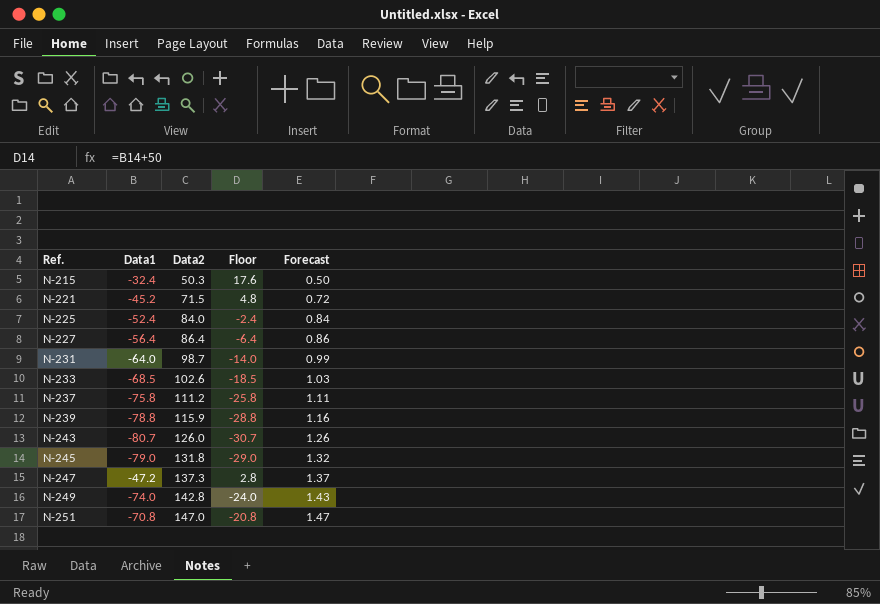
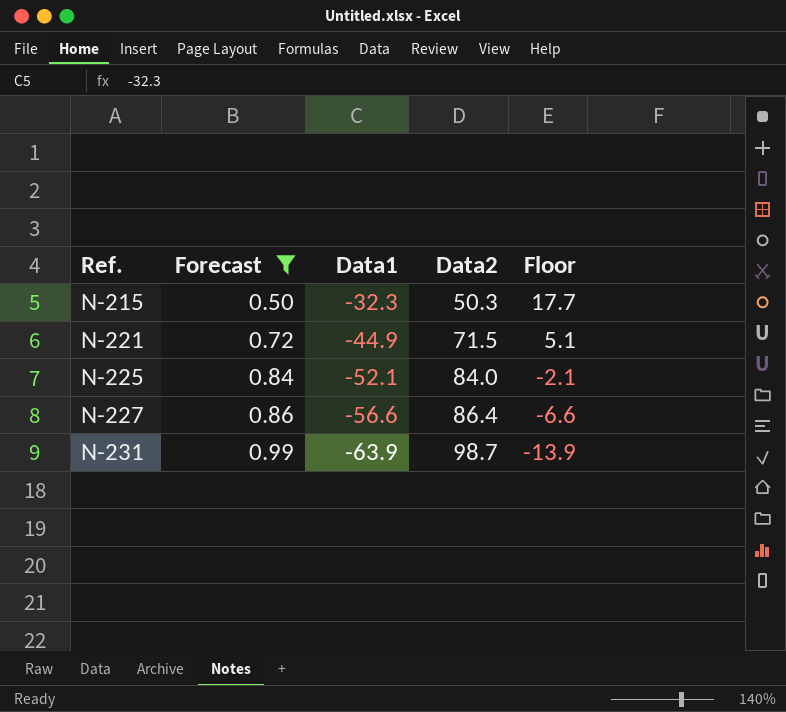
filter: none -> Forecast <= 0.99
column Forecast | position: 5 -> 2
N-215 | Data1: -32.4 -> -32.3
N-215 | Floor: 17.6 -> 17.7
N-221 | Data1: -45.2 -> -44.9
N-221 | Floor: 4.8 -> 5.1
N-225 | Data1: -52.4 -> -52.1
N-225 | Floor: -2.4 -> -2.1
N-227 | Data1: -56.4 -> -56.6
N-227 | Floor: -6.4 -> -6.6
N-231 | Data1: -64.0 -> -63.9
N-231 | Floor: -14.0 -> -13.9

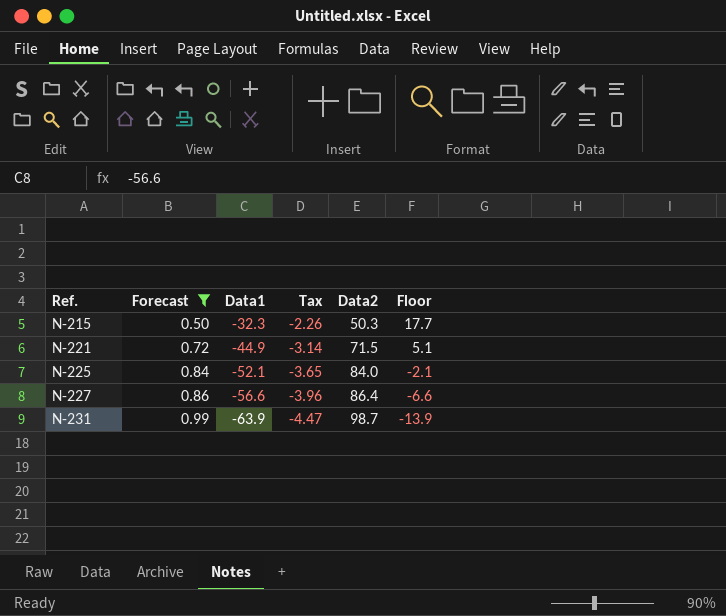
column Tax | formula: none -> [Data1] * 0.07

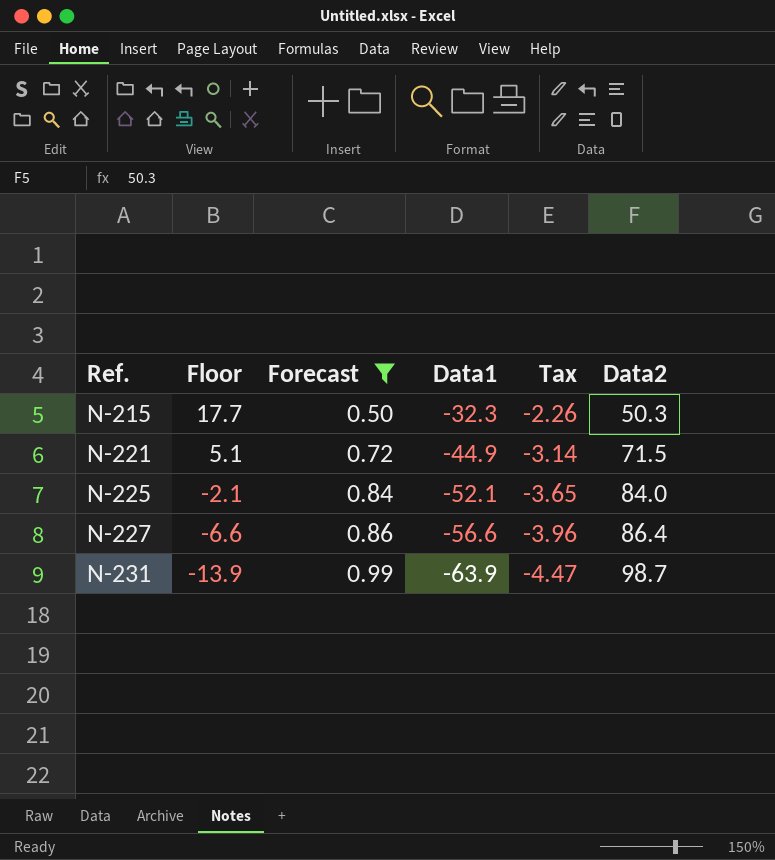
column Floor | position: 6 -> 2

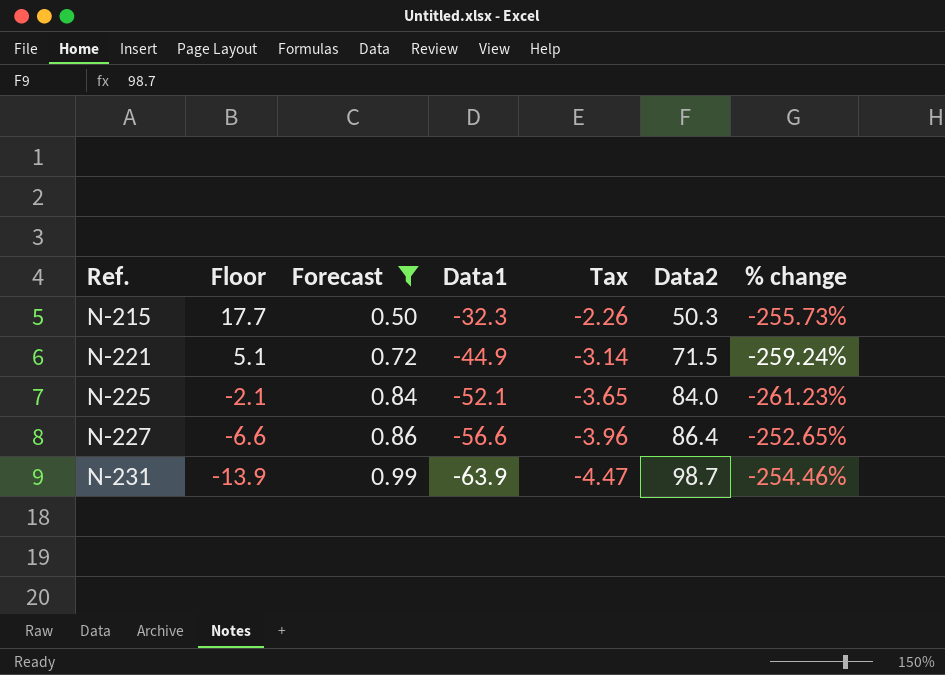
column % change | formula: none -> ([Data2] - [Data1]) / [Data1]

